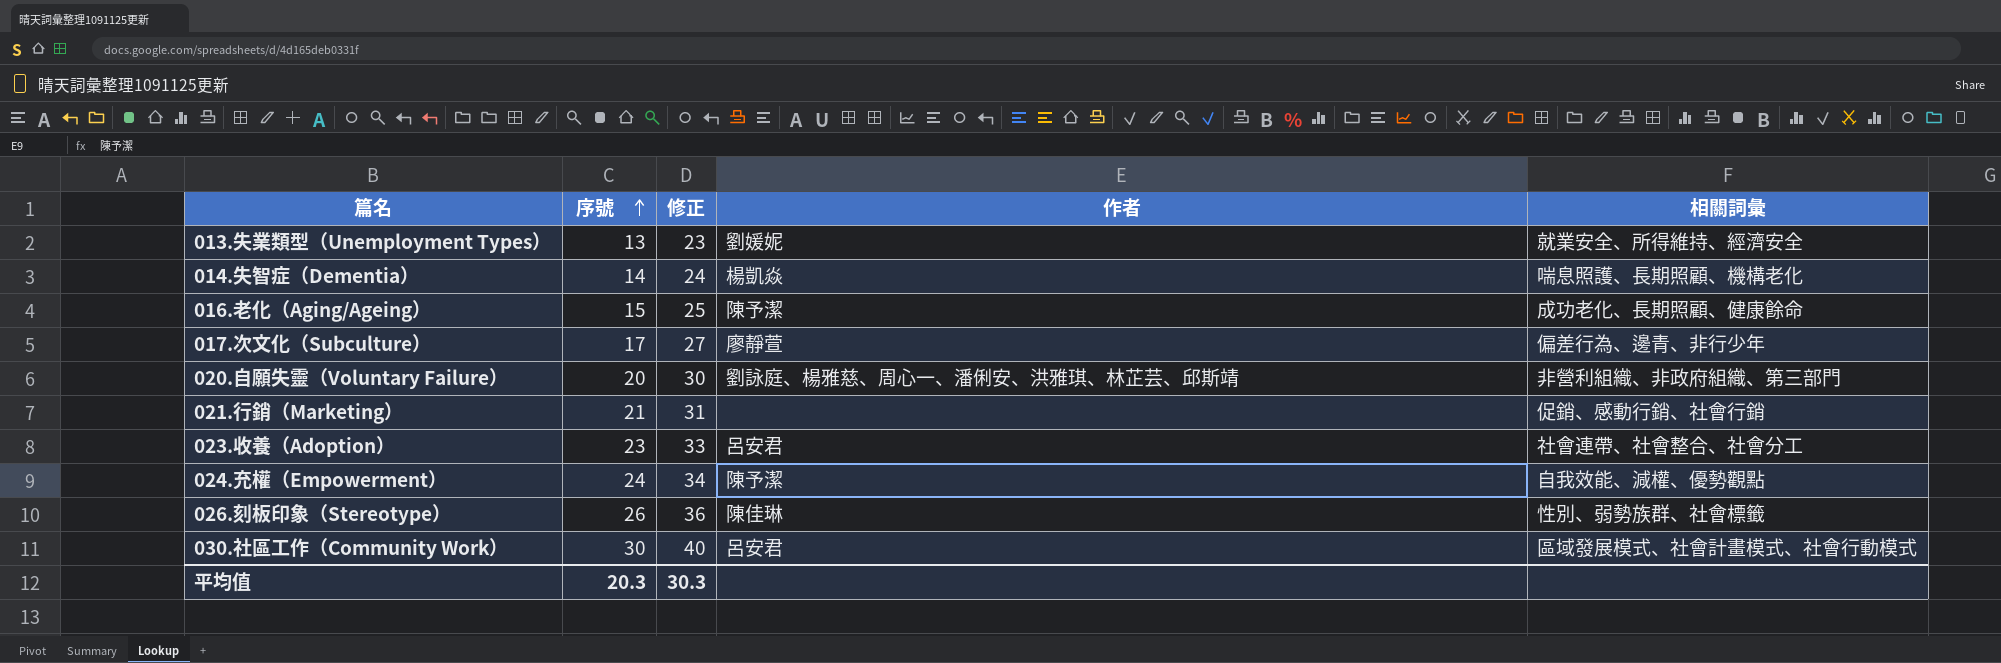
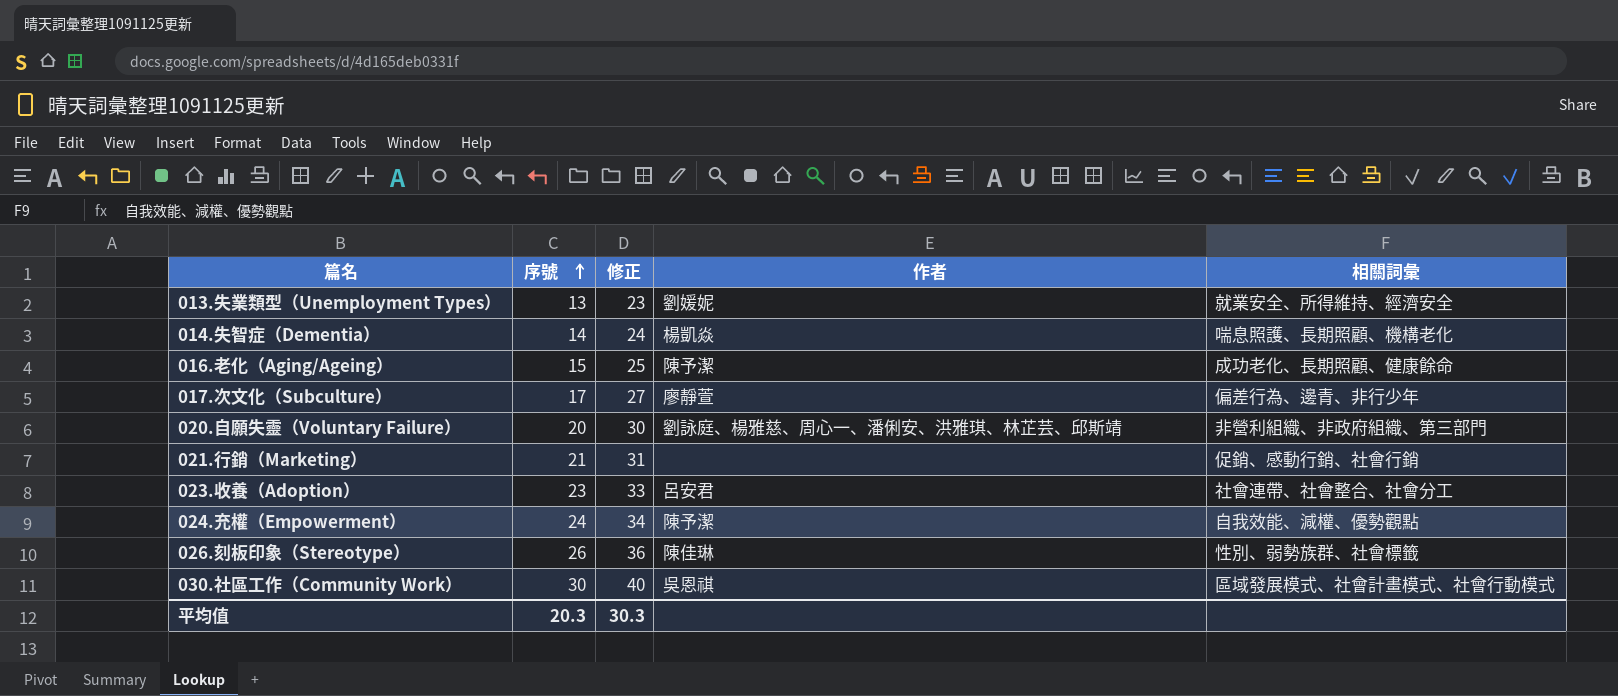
030.社區工作（Community Work） | 作者: 呂安君 -> 吳恩祺

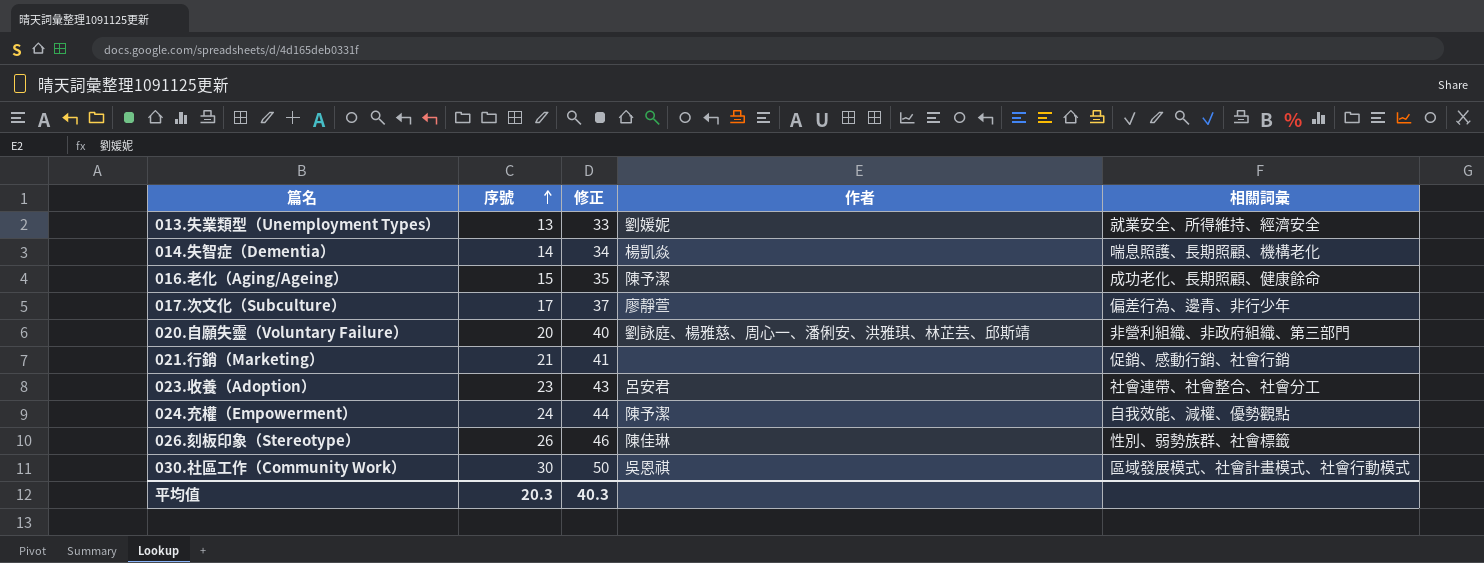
column 修正 | formula: [序號] + 10 -> [序號] + 20
平均值 | 修正: 30.3 -> 40.3

